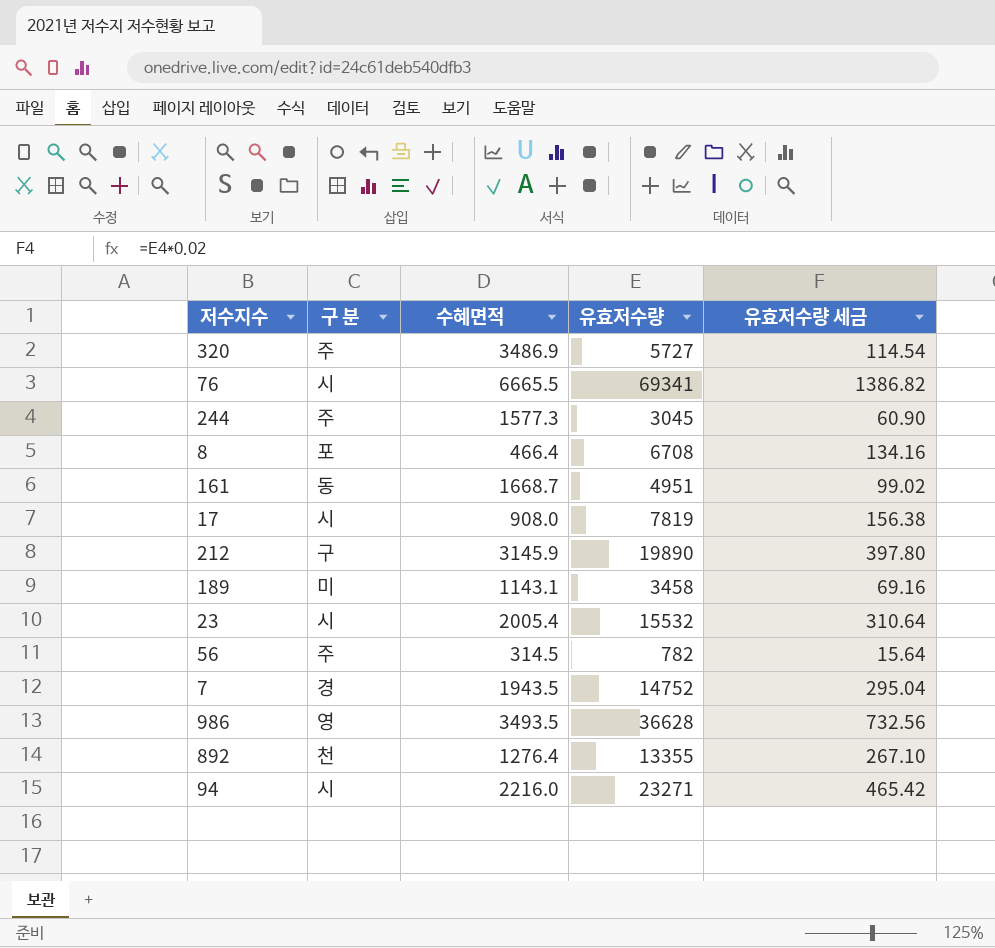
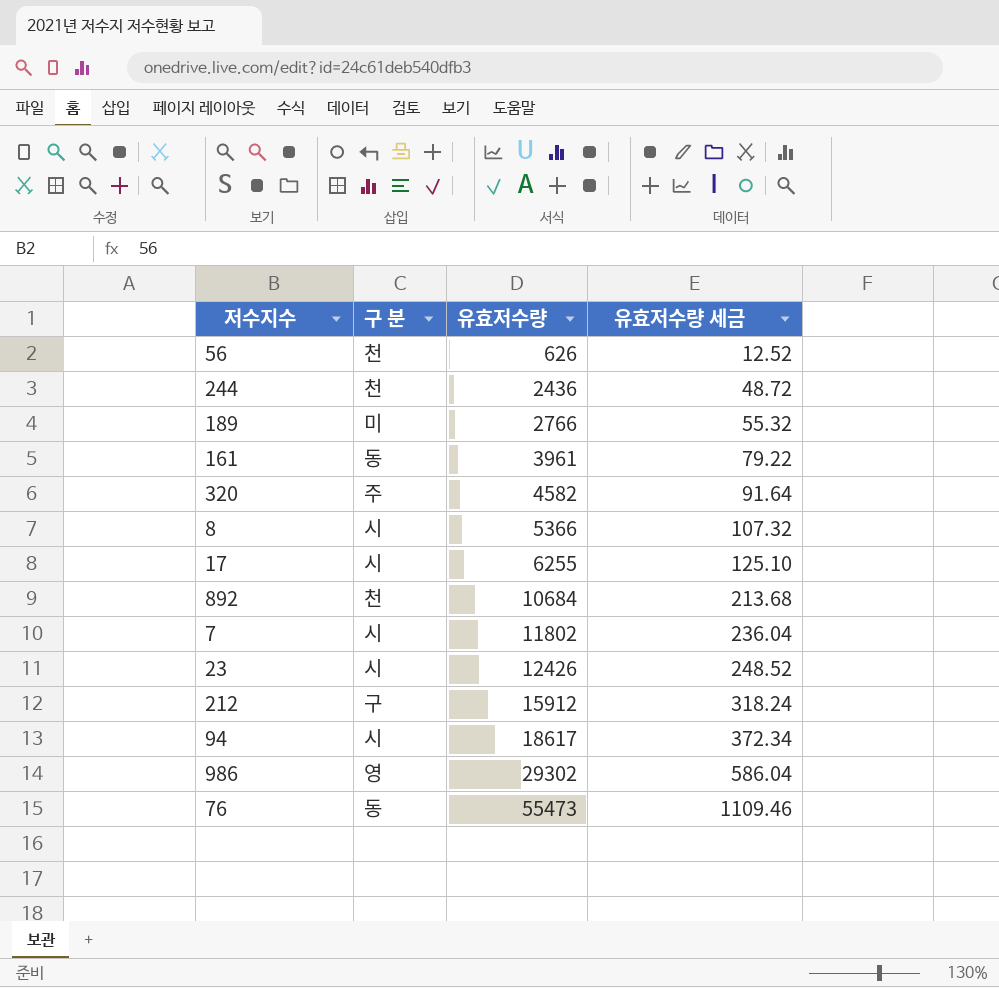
row order: none -> 유효저수량 ascending
column 수혜면적 | position: 3 -> none
56 | 구 분: 주 -> 천
56 | 유효저수량: 782 -> 626
56 | 유효저수량 세금: 15.64 -> 12.52
244 | 구 분: 주 -> 천
244 | 유효저수량: 3045 -> 2436
244 | 유효저수량 세금: 60.90 -> 48.72
189 | 유효저수량: 3458 -> 2766
189 | 유효저수량 세금: 69.16 -> 55.32
161 | 유효저수량: 4951 -> 3961
161 | 유효저수량 세금: 99.02 -> 79.22
320 | 유효저수량: 5727 -> 4582
320 | 유효저수량 세금: 114.54 -> 91.64
8 | 구 분: 포 -> 시
8 | 유효저수량: 6708 -> 5366
8 | 유효저수량 세금: 134.16 -> 107.32
17 | 유효저수량: 7819 -> 6255
17 | 유효저수량 세금: 156.38 -> 125.10
892 | 유효저수량: 13355 -> 10684
892 | 유효저수량 세금: 267.10 -> 213.68
7 | 구 분: 경 -> 시
7 | 유효저수량: 14752 -> 11802
7 | 유효저수량 세금: 295.04 -> 236.04
23 | 유효저수량: 15532 -> 12426
23 | 유효저수량 세금: 310.64 -> 248.52
212 | 유효저수량: 19890 -> 15912
212 | 유효저수량 세금: 397.80 -> 318.24
94 | 유효저수량: 23271 -> 18617
94 | 유효저수량 세금: 465.42 -> 372.34
986 | 유효저수량: 36628 -> 29302
986 | 유효저수량 세금: 732.56 -> 586.04
76 | 구 분: 시 -> 동
76 | 유효저수량: 69341 -> 55473
76 | 유효저수량 세금: 1386.82 -> 1109.46

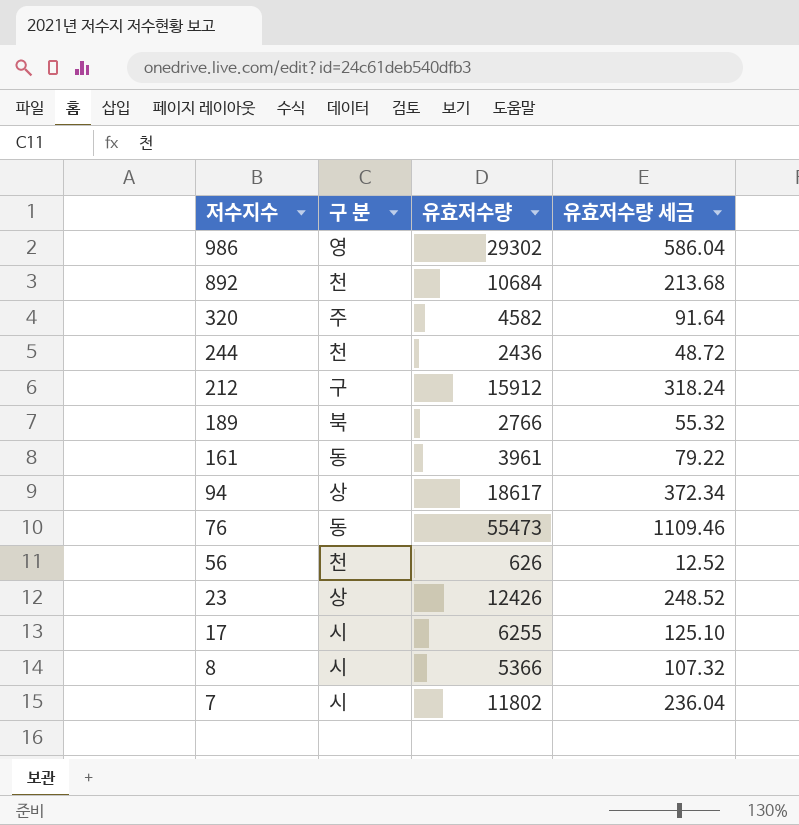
row order: 유효저수량 ascending -> 저수지수 descending
189 | 구 분: 미 -> 북
94 | 구 분: 시 -> 상
23 | 구 분: 시 -> 상

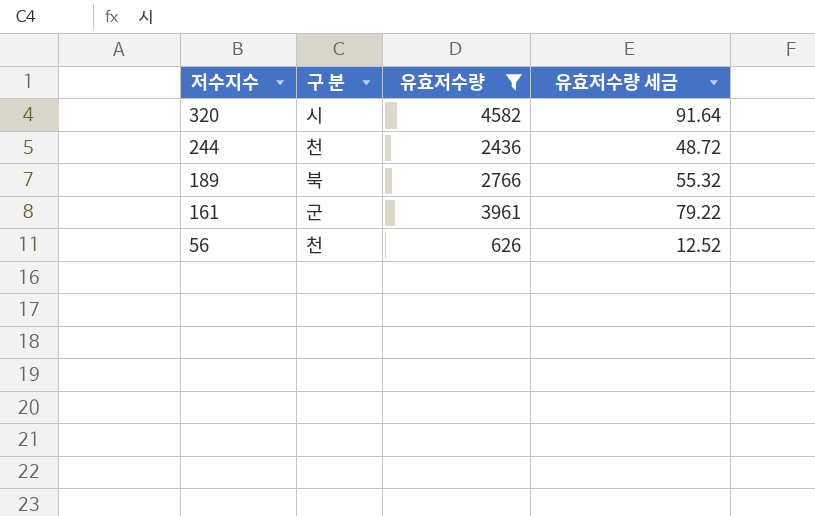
filter: none -> 유효저수량 <= 4582
320 | 구 분: 주 -> 시
161 | 구 분: 동 -> 군

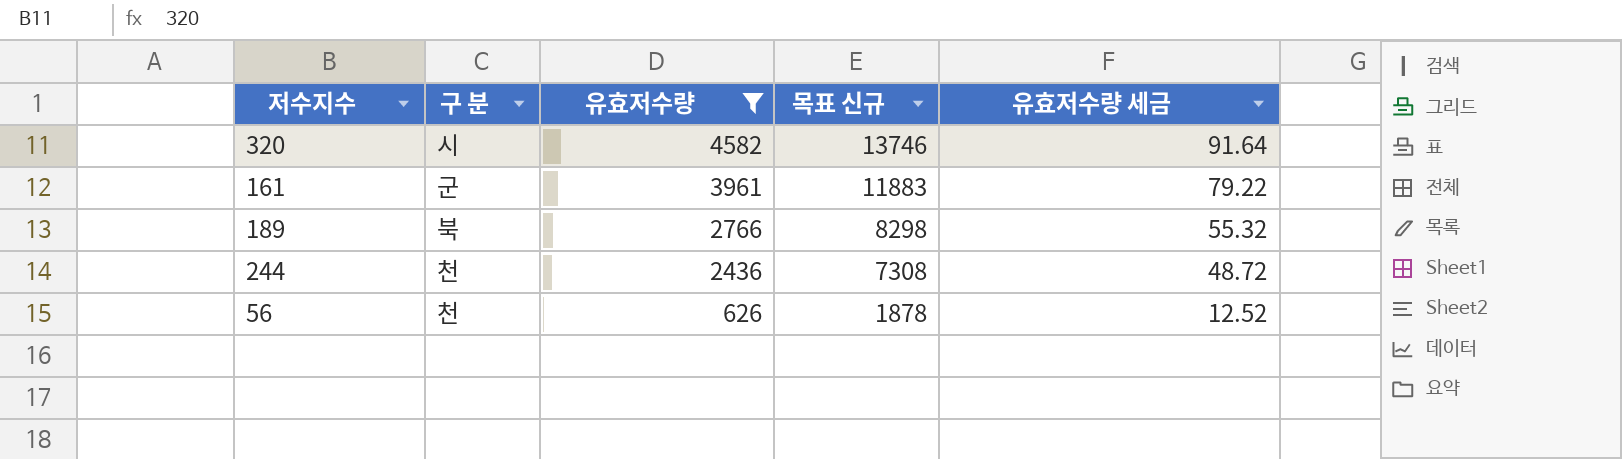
row order: 저수지수 descending -> 유효저수량 descending
column 목표 신규 | formula: none -> [유효저수량] * 3

